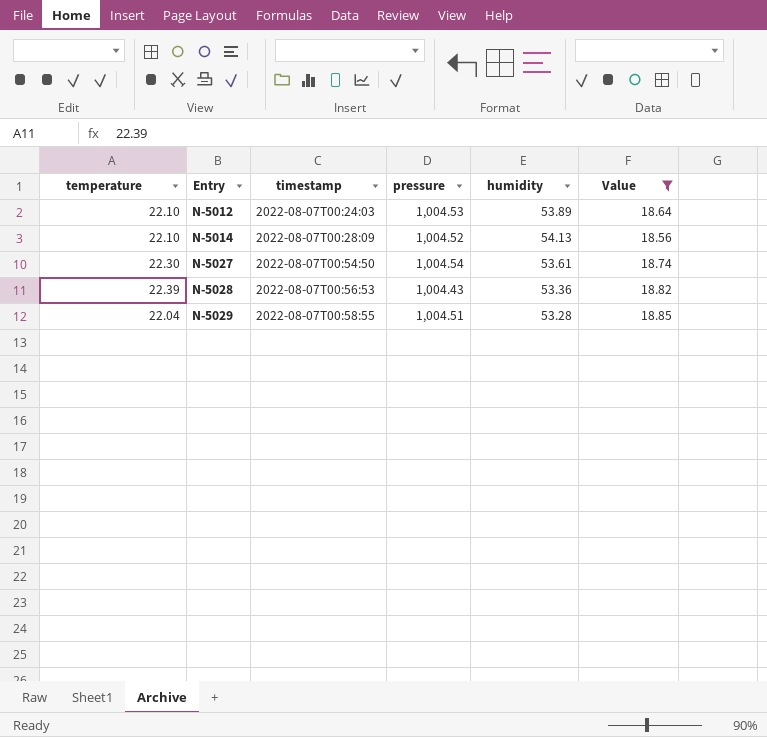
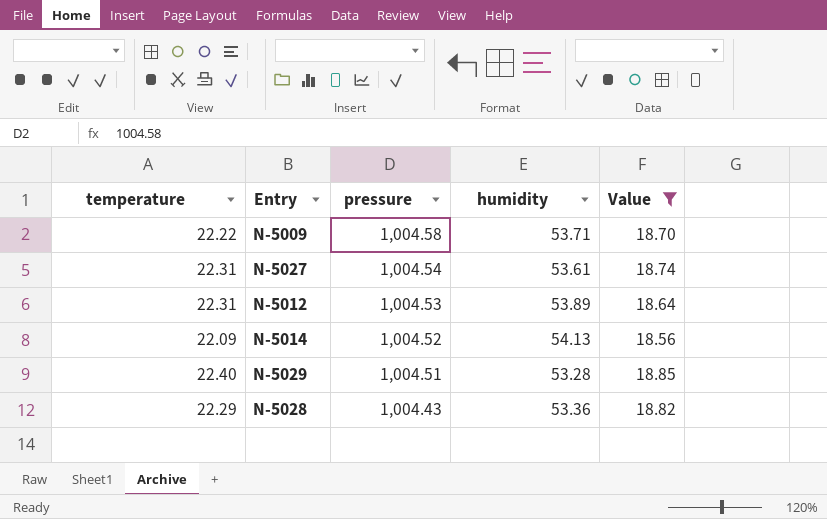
row order: Entry ascending -> pressure descending
column timestamp | position: 3 -> none
row N-5009: none -> 22.22 | 1,004.58 | 53.71 | 18.70
N-5027 | temperature: 22.30 -> 22.31
N-5012 | temperature: 22.10 -> 22.31
N-5014 | temperature: 22.10 -> 22.09
N-5029 | temperature: 22.04 -> 22.40
N-5028 | temperature: 22.39 -> 22.29

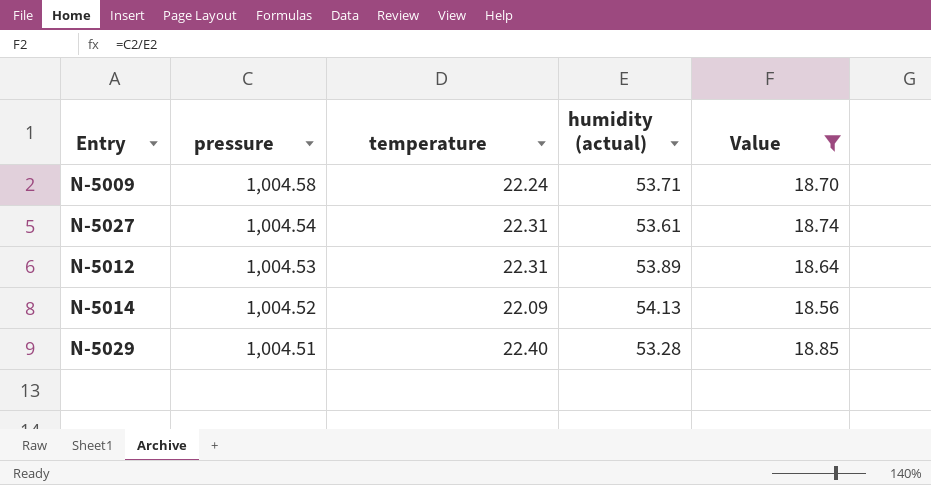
column temperature | position: 1 -> 3
column name: humidity -> humidity (actual)
row N-5028: 22.29 | 1,004.43 | 53.36 | 18.82 -> none
N-5009 | temperature: 22.22 -> 22.24

